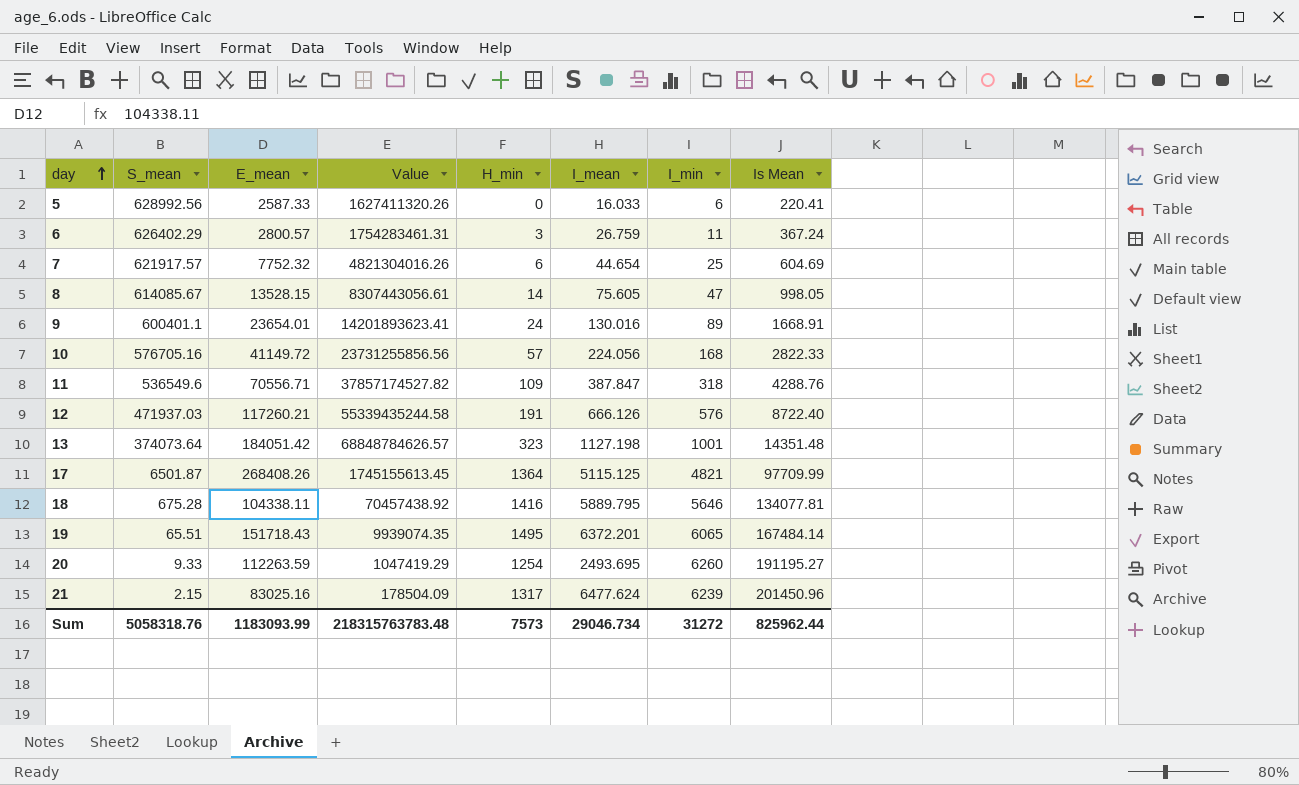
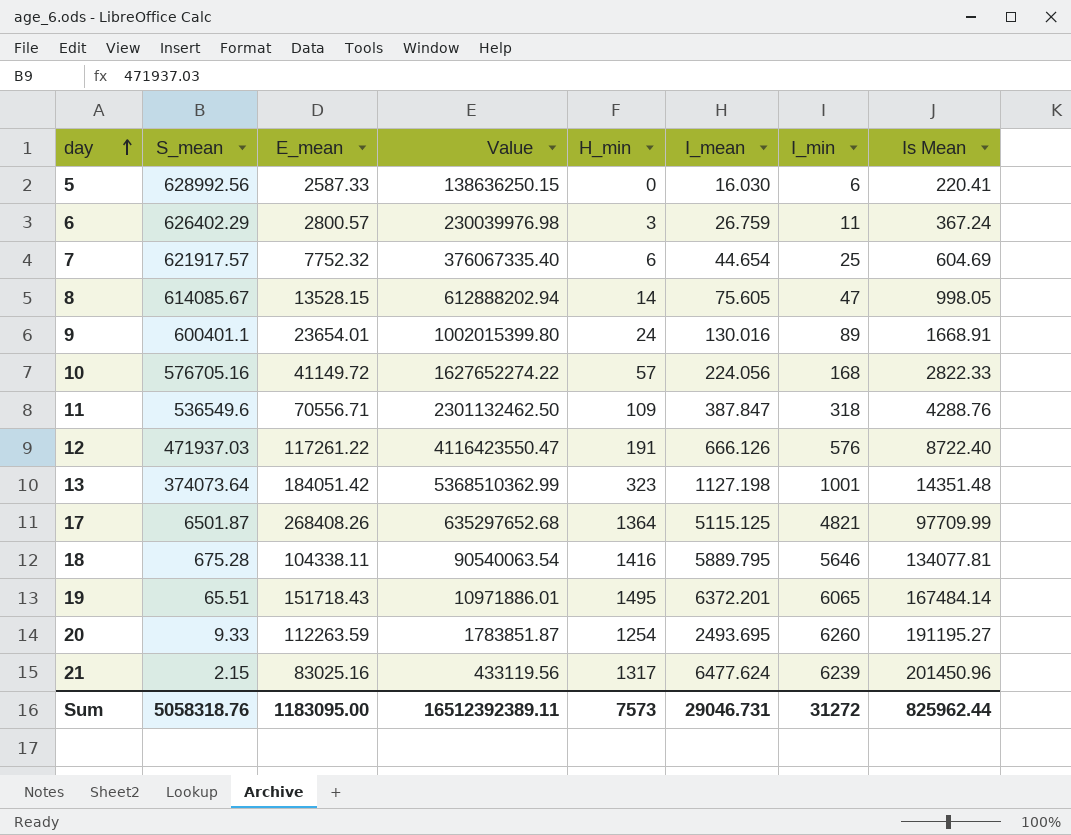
column Value | formula: [S_mean] * [E_mean] -> [S_mean] * [Is Mean]
5 | I_mean: 16.033 -> 16.030
12 | E_mean: 117260.21 -> 117261.22
Sum | E_mean: 1183093.99 -> 1183095.00
Sum | Value: 218315763783.48 -> 16512392389.11
Sum | I_mean: 29046.734 -> 29046.731

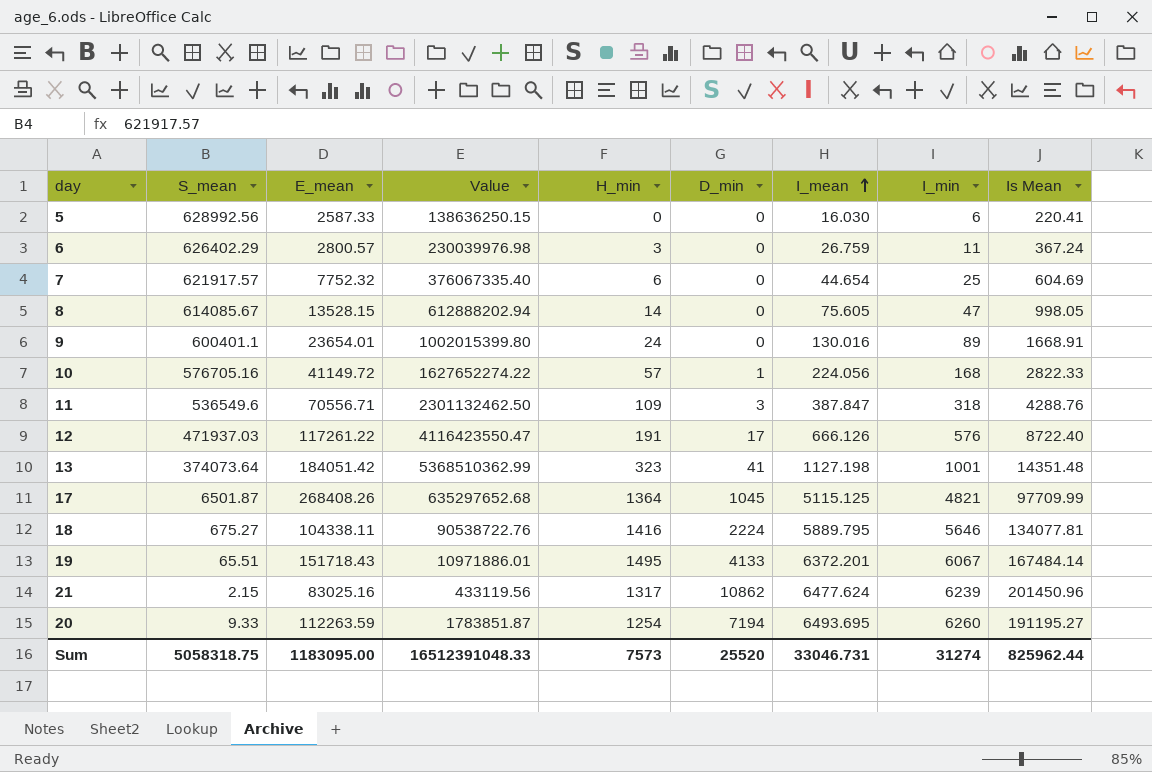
row order: day ascending -> I_mean ascending
column D_min | position: none -> 6
18 | S_mean: 675.28 -> 675.27
18 | Value: 90540063.54 -> 90538722.76
19 | I_min: 6065 -> 6067
20 | I_mean: 2493.695 -> 6493.695
Sum | S_mean: 5058318.76 -> 5058318.75
Sum | Value: 16512392389.11 -> 16512391048.33
Sum | I_mean: 29046.731 -> 33046.731
Sum | I_min: 31272 -> 31274

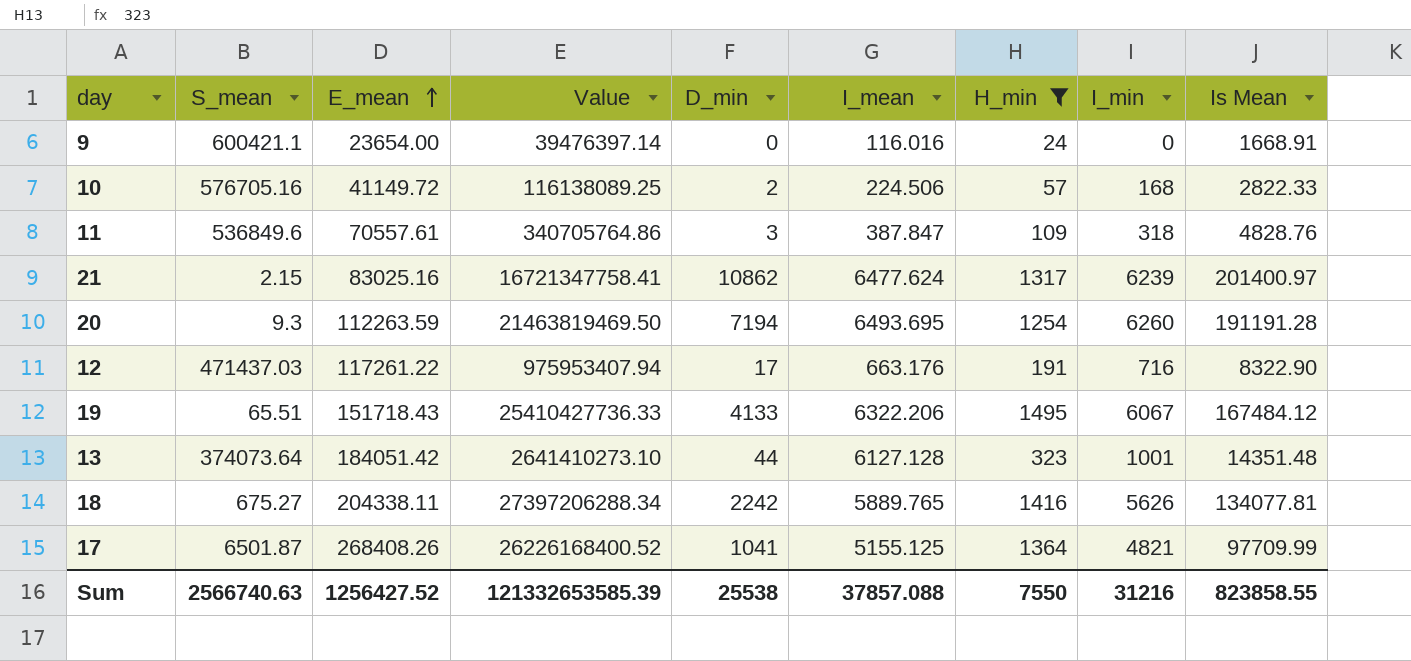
filter: none -> H_min >= 24
row order: I_mean ascending -> E_mean ascending
column Value | formula: [S_mean] * [Is Mean] -> [E_mean] * [Is Mean]
column H_min | position: 5 -> 7
9 | S_mean: 600401.1 -> 600421.1
9 | E_mean: 23654.01 -> 23654.00
9 | I_mean: 130.016 -> 116.016
9 | I_min: 89 -> 0
10 | D_min: 1 -> 2
10 | I_mean: 224.056 -> 224.506
11 | S_mean: 536549.6 -> 536849.6
11 | E_mean: 70556.71 -> 70557.61
11 | Is Mean: 4288.76 -> 4828.76
21 | Is Mean: 201450.96 -> 201400.97
20 | S_mean: 9.33 -> 9.3
20 | Is Mean: 191195.27 -> 191191.28
12 | S_mean: 471937.03 -> 471437.03
12 | I_mean: 666.126 -> 663.176
12 | I_min: 576 -> 716
12 | Is Mean: 8722.40 -> 8322.90
19 | I_mean: 6372.201 -> 6322.206
19 | Is Mean: 167484.14 -> 167484.12
13 | D_min: 41 -> 44
13 | I_mean: 1127.198 -> 6127.128
18 | E_mean: 104338.11 -> 204338.11
18 | D_min: 2224 -> 2242
18 | I_mean: 5889.795 -> 5889.765
18 | I_min: 5646 -> 5626
17 | D_min: 1045 -> 1041
17 | I_mean: 5115.125 -> 5155.125
Sum | S_mean: 5058318.75 -> 2566740.63
Sum | E_mean: 1183095.00 -> 1256427.52
Sum | Value: 16512391048.33 -> 121332653585.39
Sum | D_min: 25520 -> 25538
Sum | I_mean: 33046.731 -> 37857.088
Sum | H_min: 7573 -> 7550
Sum | I_min: 31274 -> 31216
Sum | Is Mean: 825962.44 -> 823858.55

